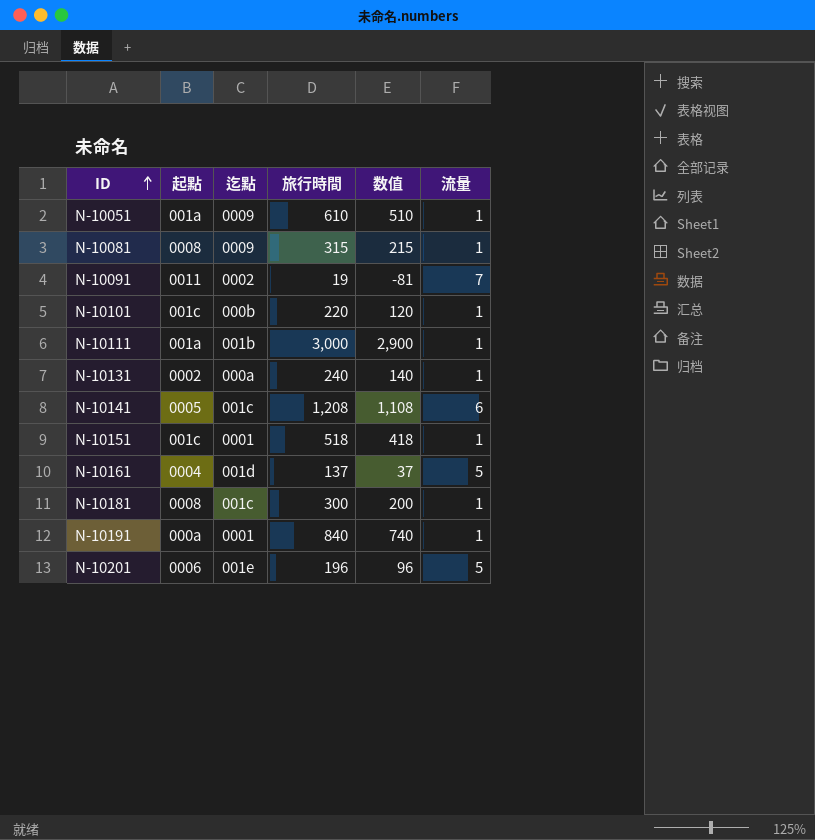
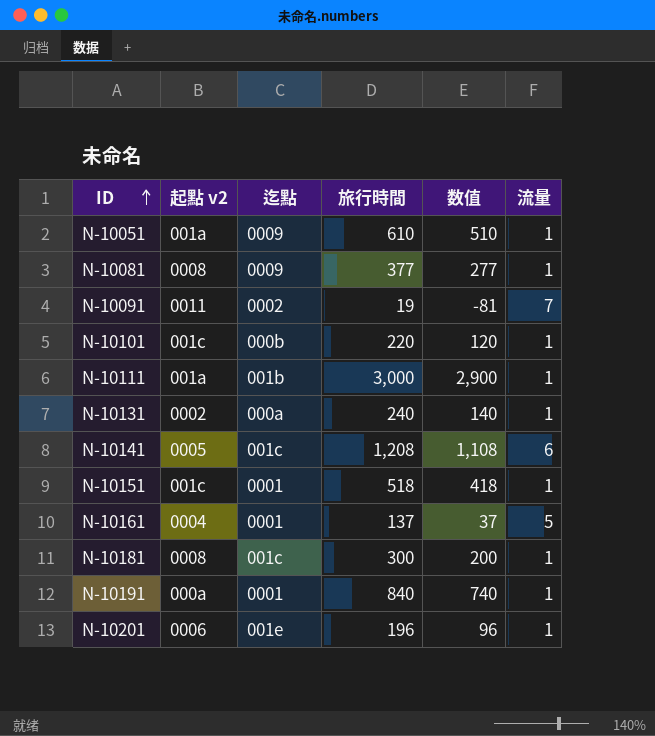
column name: 起點 -> 起點 v2
N-10081 | 旅行時間: 315 -> 377
N-10081 | 数值: 215 -> 277
N-10161 | 迄點: 001d -> 0001
N-10201 | 流量: 5 -> 1

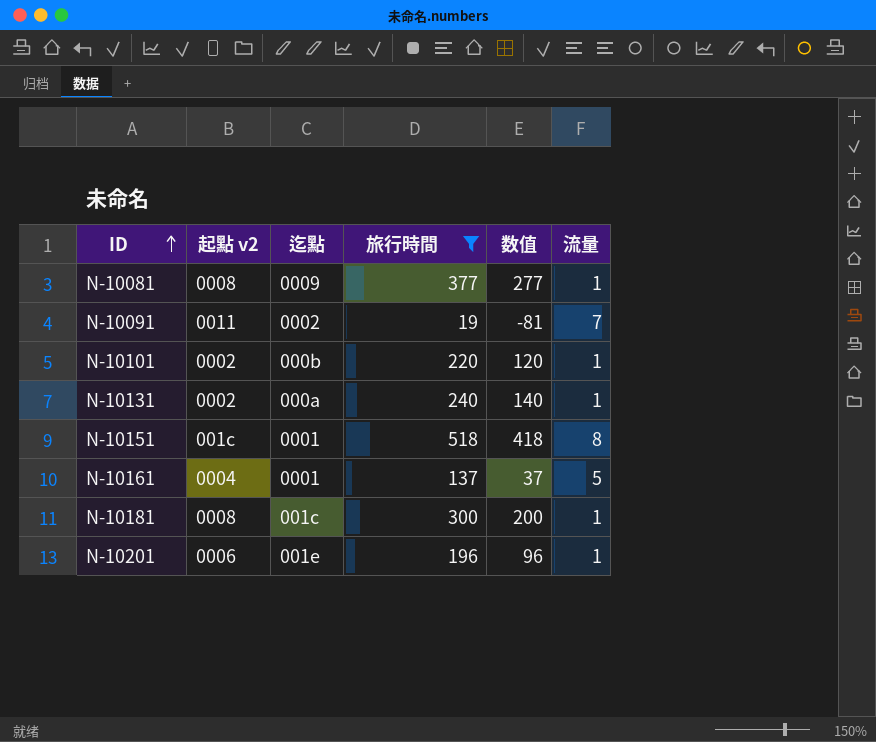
filter: none -> 旅行時間 <= 518
N-10101 | 起點 v2: 001c -> 0002
N-10151 | 流量: 1 -> 8

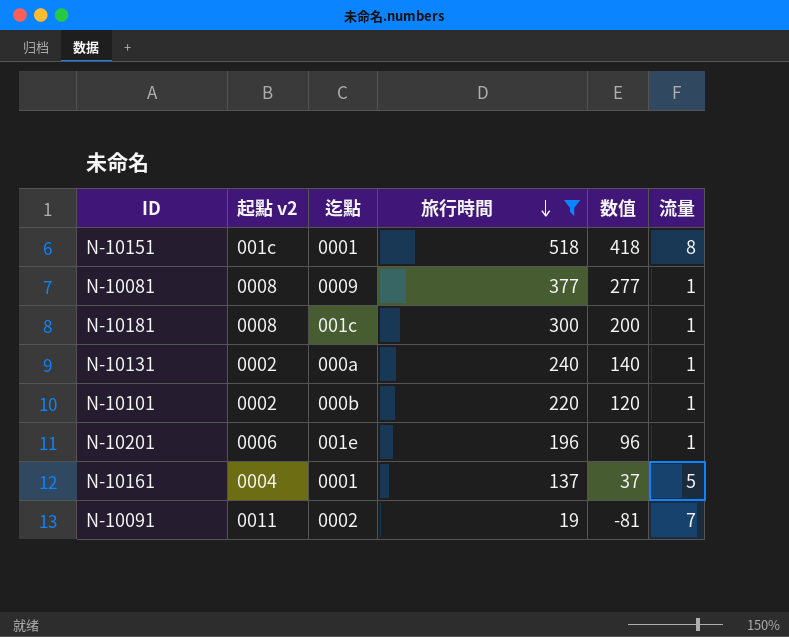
row order: ID ascending -> 旅行時間 descending

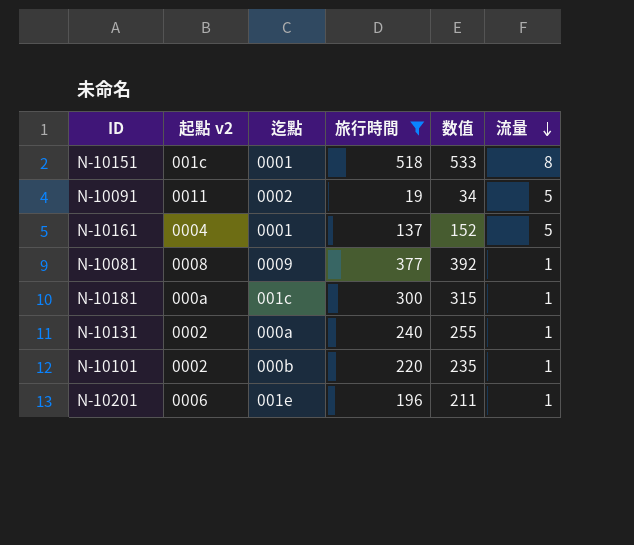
row order: 旅行時間 descending -> 流量 descending
column 数值 | formula: [旅行時間] - 100 -> [旅行時間] + 15
N-10091 | 流量: 7 -> 5
N-10181 | 起點 v2: 0008 -> 000a

